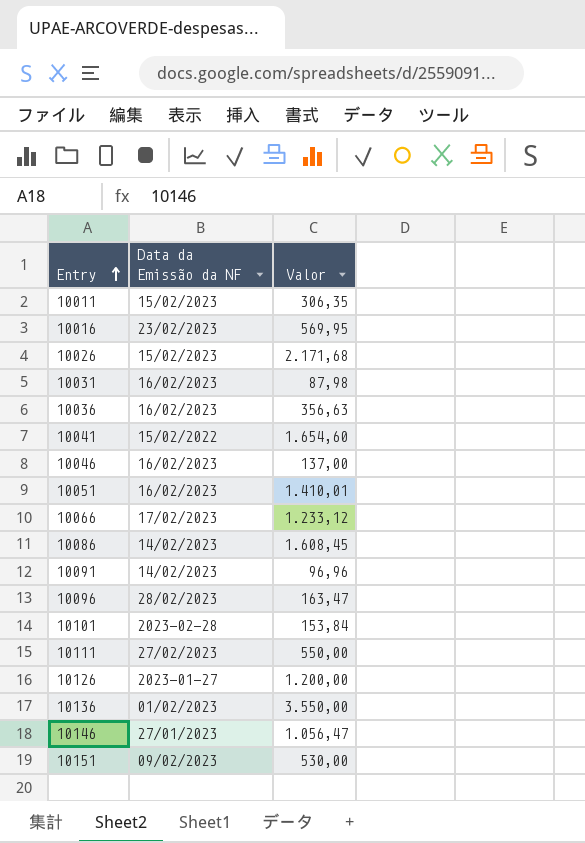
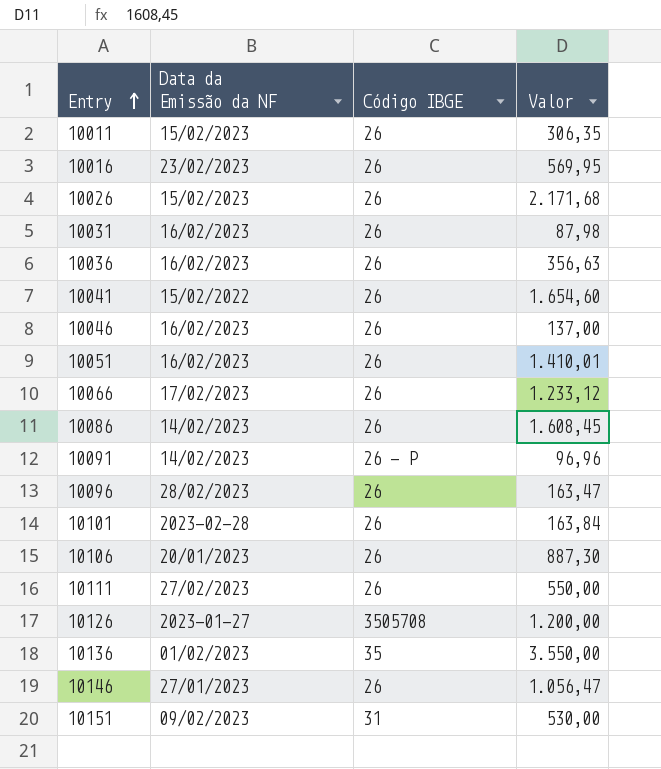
column Código IBGE | position: none -> 3
10101 | Valor: 153,84 -> 163,84
row 10106: none -> 20/01/2023 | 26 | 887,30

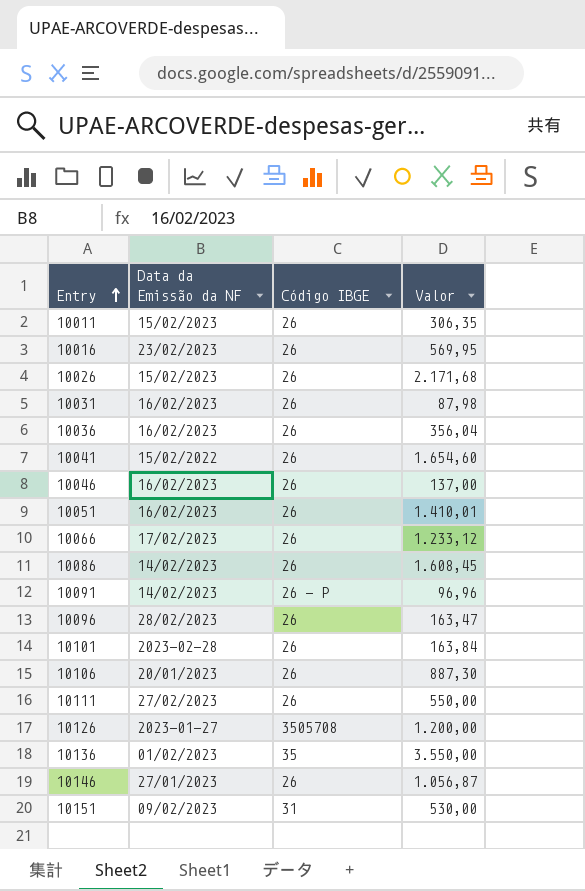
10036 | Valor: 356,63 -> 356,04
10146 | Valor: 1.056,47 -> 1.056,87

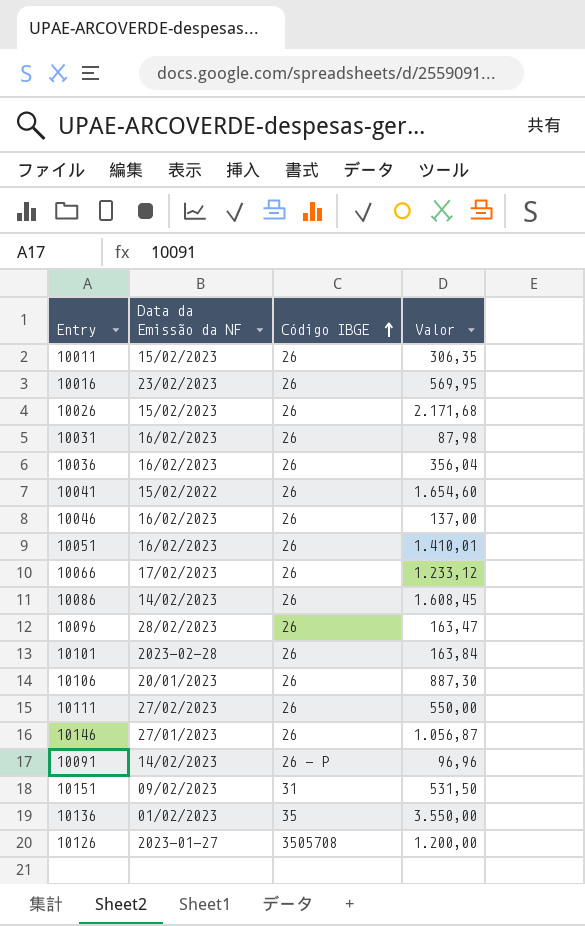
row order: Entry ascending -> Código IBGE ascending
10151 | Valor: 530,00 -> 531,50

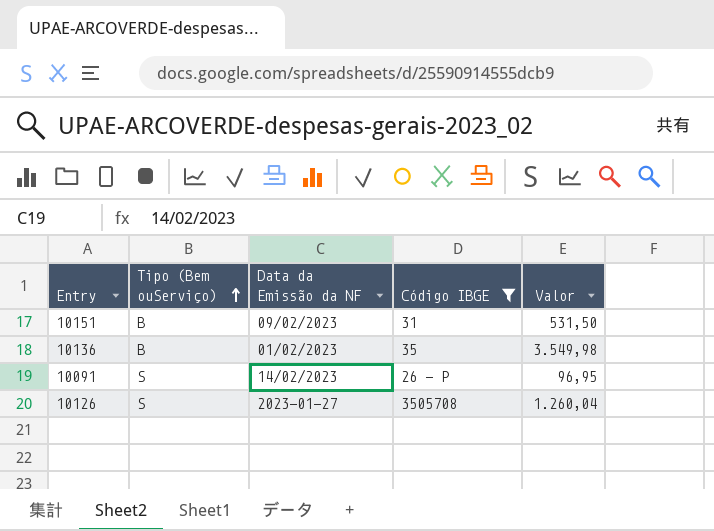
filter: none -> Código IBGE != 26
row order: Código IBGE ascending -> Tipo (Bem ouServiço) ascending
column Tipo (Bem ouServiço) | position: none -> 2
10136 | Valor: 3.550,00 -> 3.549,98
10091 | Valor: 96,96 -> 96,95
10126 | Valor: 1.200,00 -> 1.260,04

